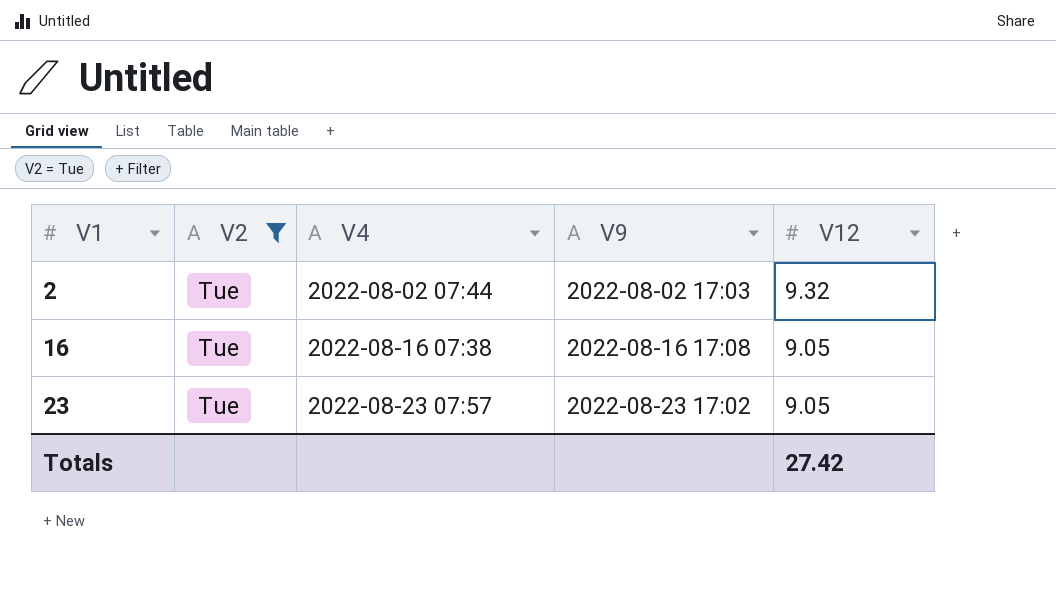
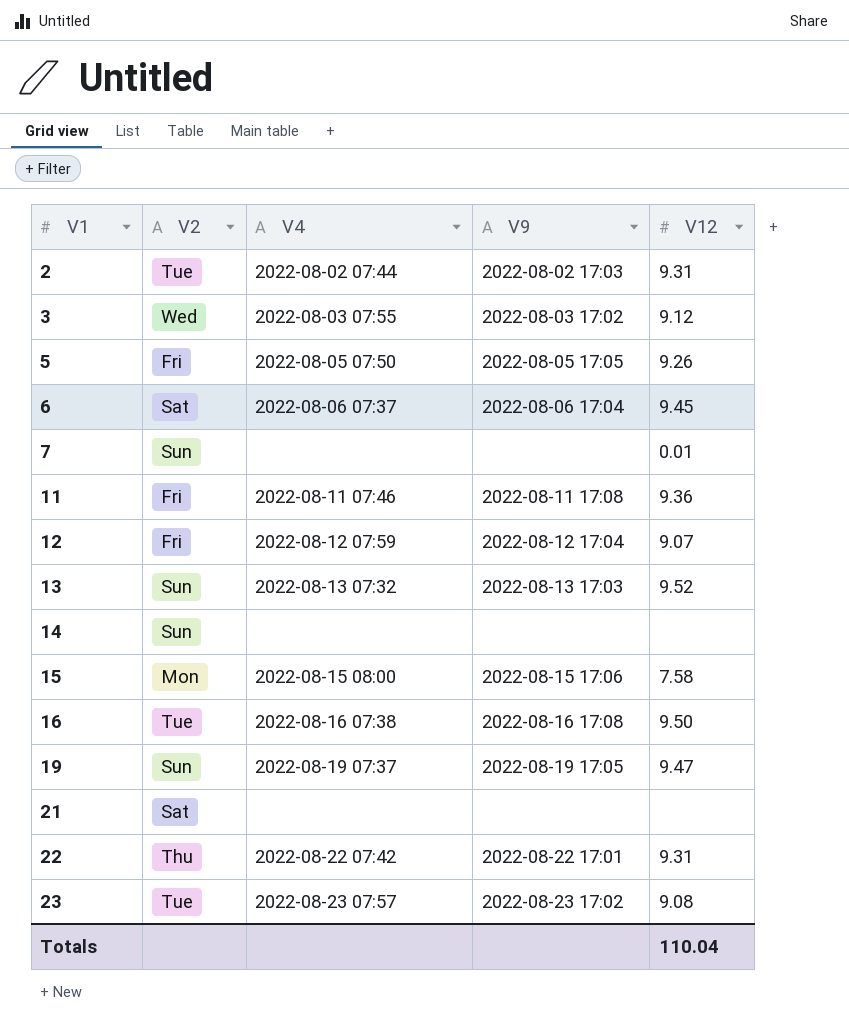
filter: V2 = Tue -> none
2 | V12: 9.32 -> 9.31
16 | V12: 9.05 -> 9.50
23 | V12: 9.05 -> 9.08
Totals | V12: 27.42 -> 110.04

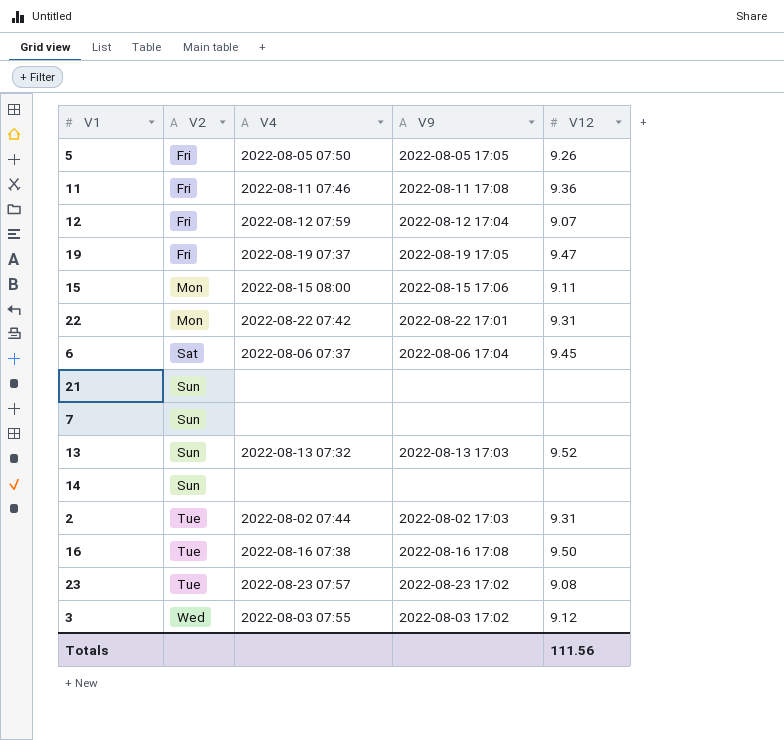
row order: V1 ascending -> V2 ascending
19 | V2: Sun -> Fri
15 | V12: 7.58 -> 9.11
22 | V2: Thu -> Mon
21 | V2: Sat -> Sun
7 | V12: 0.01 -> none
Totals | V12: 110.04 -> 111.56

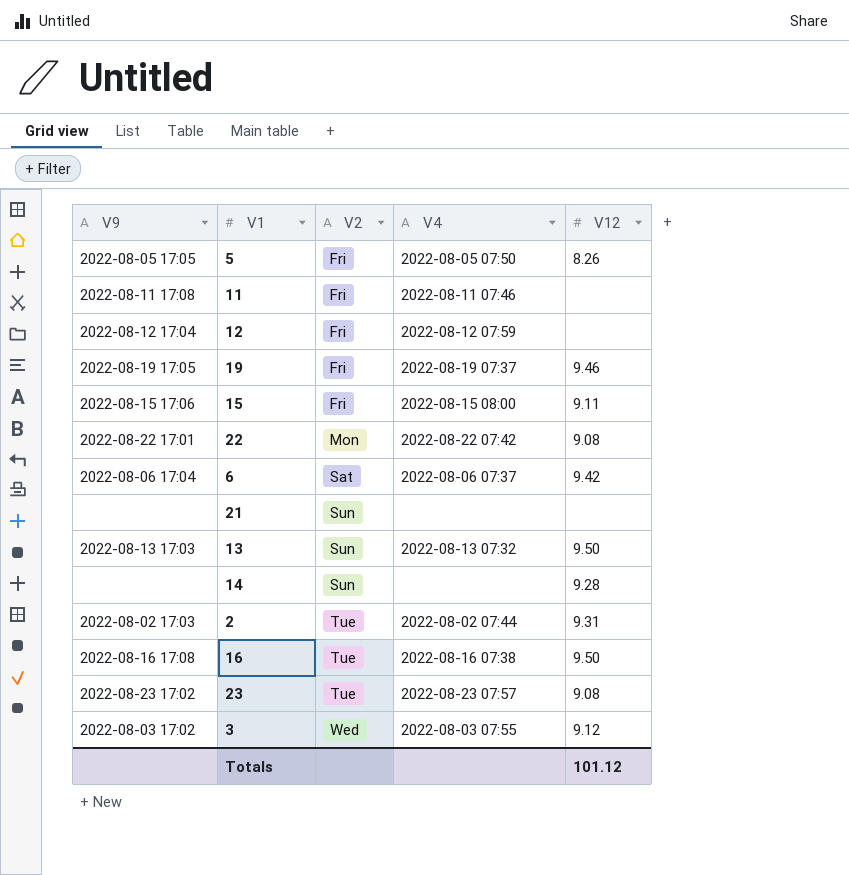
column V9 | position: 4 -> 1
row 7: Sun | none | none | none -> none
5 | V12: 9.26 -> 8.26
11 | V12: 9.36 -> none
12 | V12: 9.07 -> none
19 | V12: 9.47 -> 9.46
15 | V2: Mon -> Fri
22 | V12: 9.31 -> 9.08
6 | V12: 9.45 -> 9.42
13 | V12: 9.52 -> 9.50
14 | V12: none -> 9.28
Totals | V12: 111.56 -> 101.12

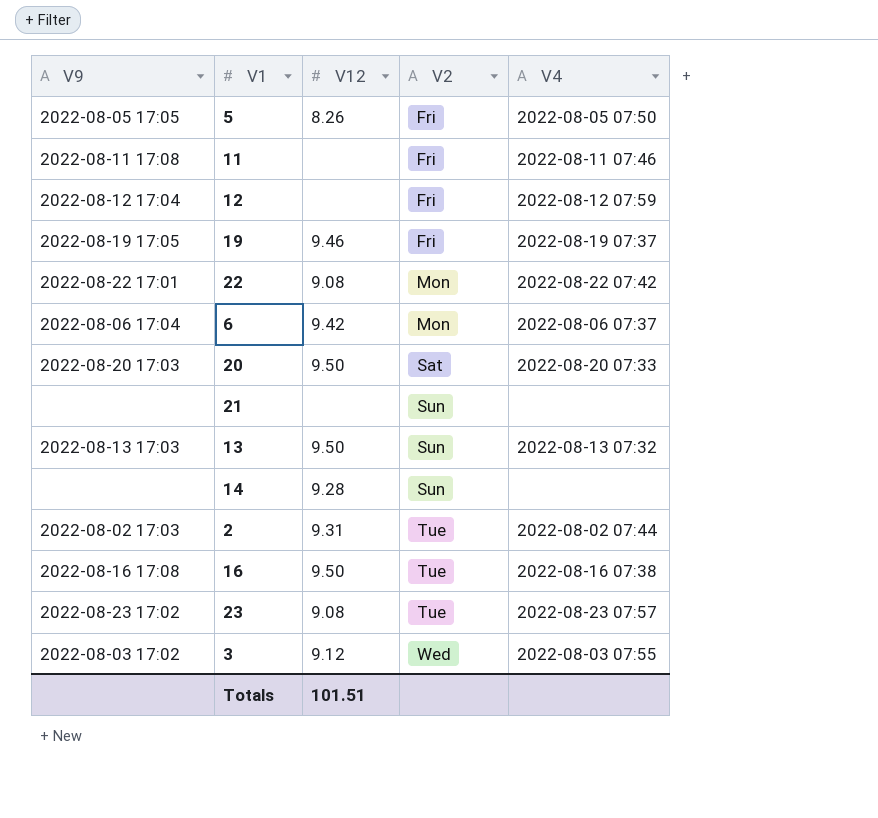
column V12 | position: 5 -> 3
row 15: 2022-08-15 17:06 | Fri | 2022-08-15 08:00 | 9.11 -> none
6 | V2: Sat -> Mon
row 20: none -> 2022-08-20 17:03 | 9.50 | Sat | 2022-08-20 07:33
Totals | V12: 101.12 -> 101.51

